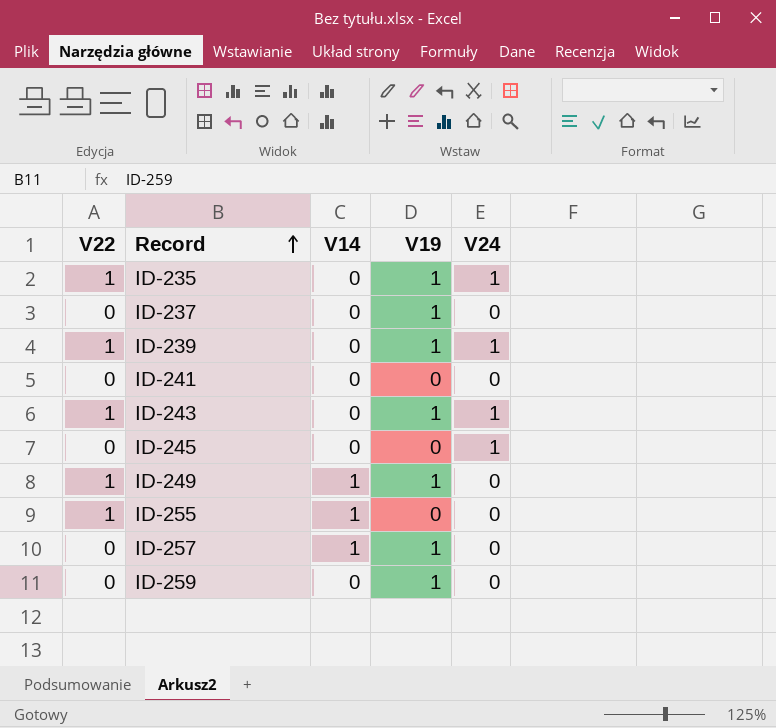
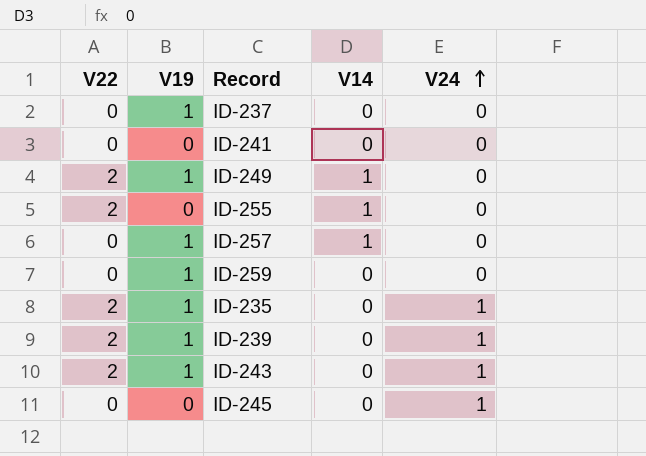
row order: Record ascending -> V24 ascending
column V19 | position: 4 -> 2
ID-249 | V22: 1 -> 2
ID-255 | V22: 1 -> 2
ID-235 | V22: 1 -> 2
ID-239 | V22: 1 -> 2
ID-243 | V22: 1 -> 2

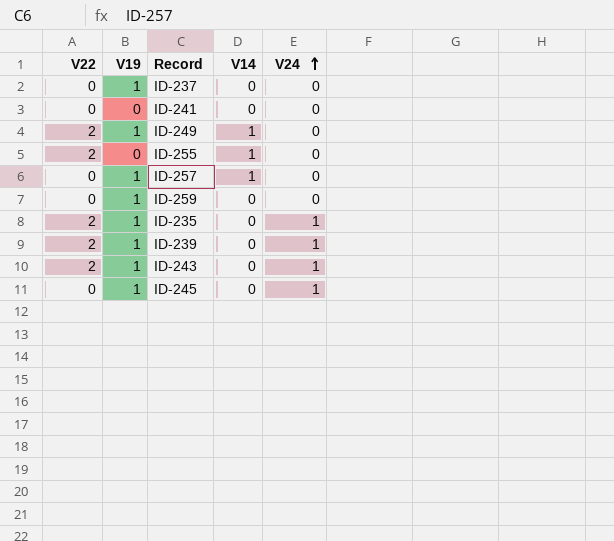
ID-245 | V19: 0 -> 1

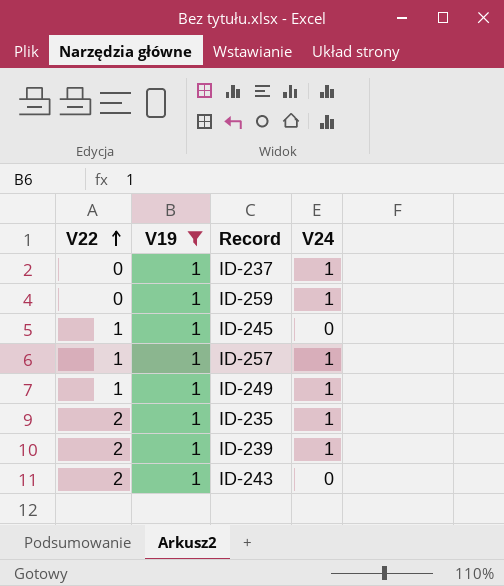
filter: none -> V19 = 1
row order: V24 ascending -> V22 ascending
column V14 | position: 4 -> none
ID-237 | V24: 0 -> 1
ID-259 | V24: 0 -> 1
ID-245 | V22: 0 -> 1
ID-245 | V24: 1 -> 0
ID-257 | V22: 0 -> 1
ID-257 | V24: 0 -> 1
ID-249 | V22: 2 -> 1
ID-249 | V24: 0 -> 1
ID-243 | V24: 1 -> 0

